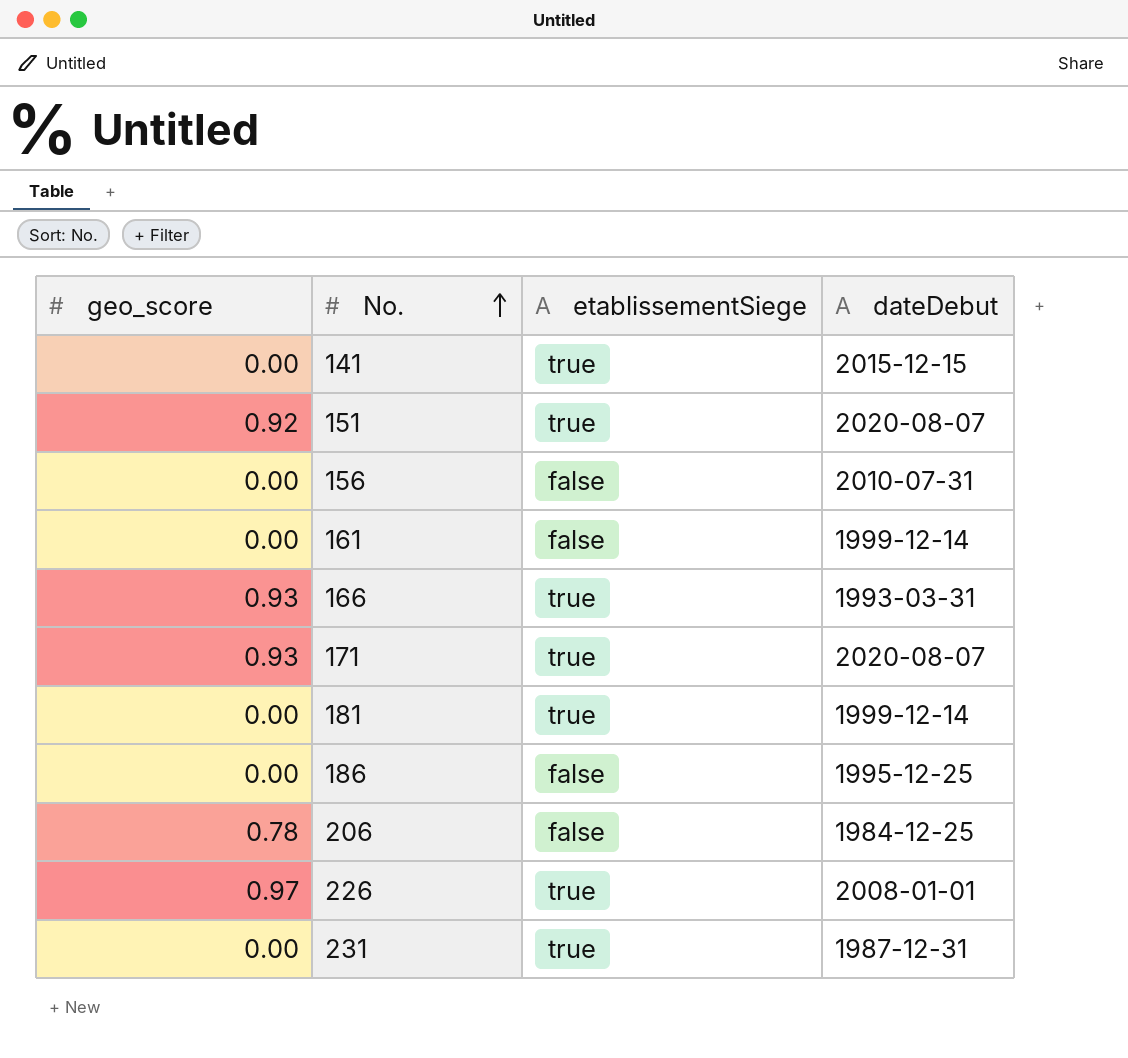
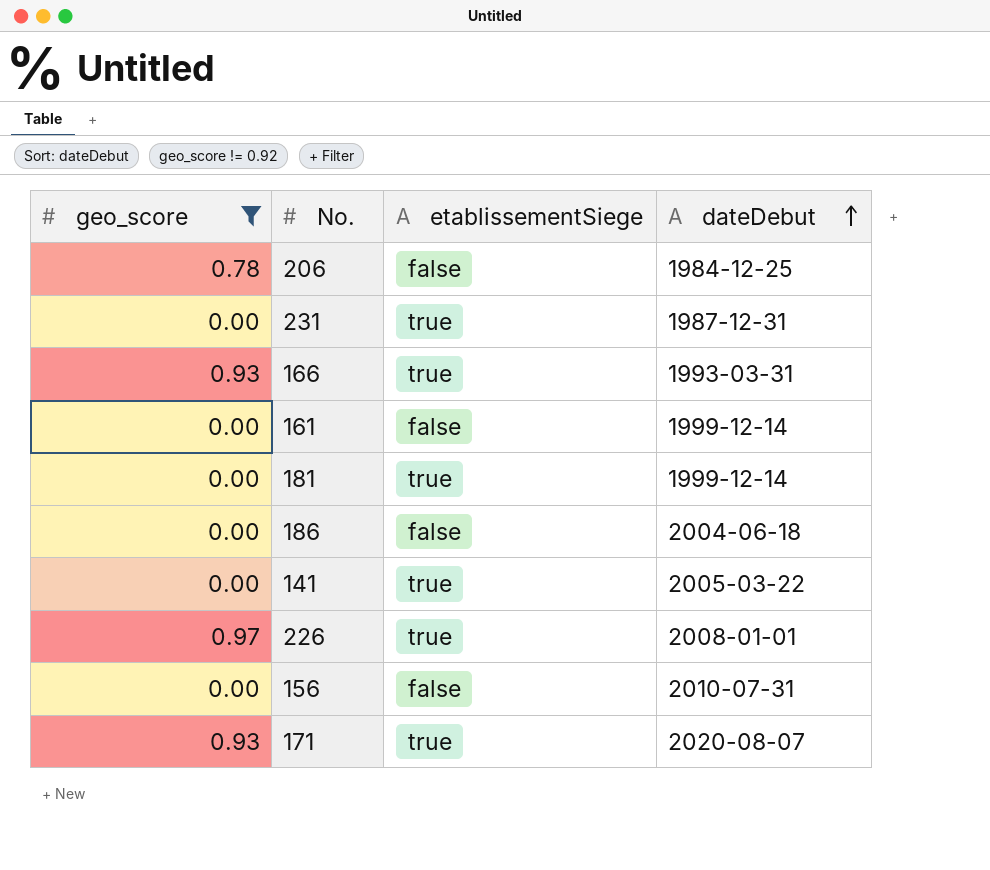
filter: none -> geo_score != 0.92
row order: No. ascending -> dateDebut ascending
186 | dateDebut: 1995-12-25 -> 2004-06-18
141 | dateDebut: 2015-12-15 -> 2005-03-22

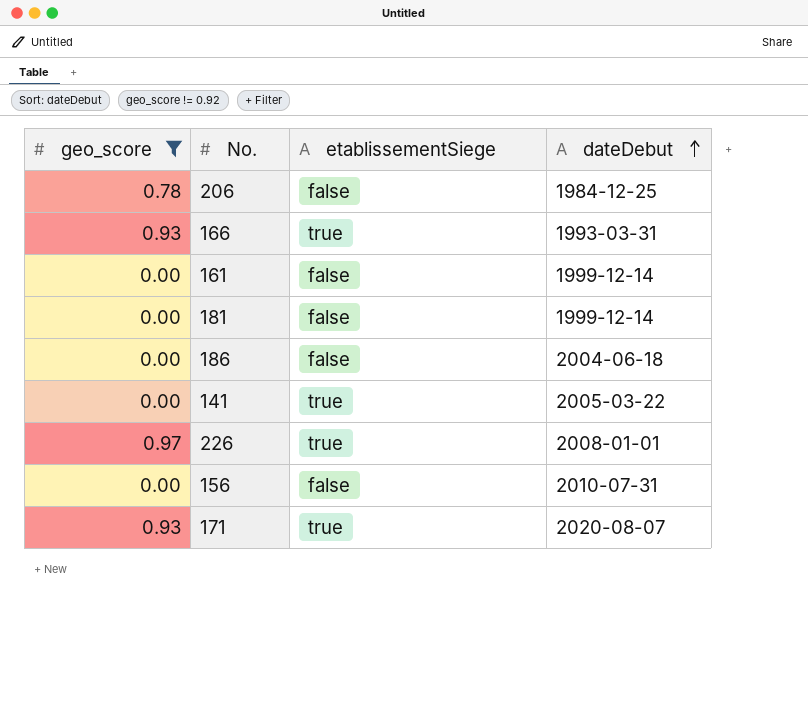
row 231: 0.00 | true | 1987-12-31 -> none
181 | etablissementSiege: true -> false

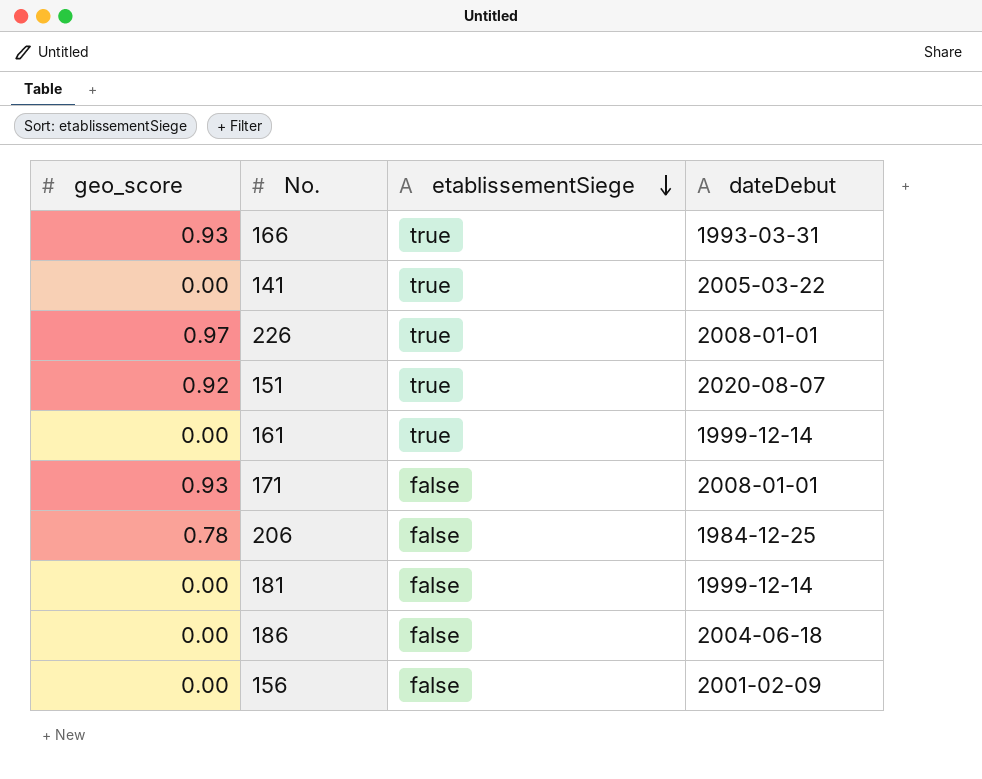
filter: geo_score != 0.92 -> none
row order: dateDebut ascending -> etablissementSiege descending
161 | etablissementSiege: false -> true
171 | etablissementSiege: true -> false
171 | dateDebut: 2020-08-07 -> 2008-01-01
156 | dateDebut: 2010-07-31 -> 2001-02-09

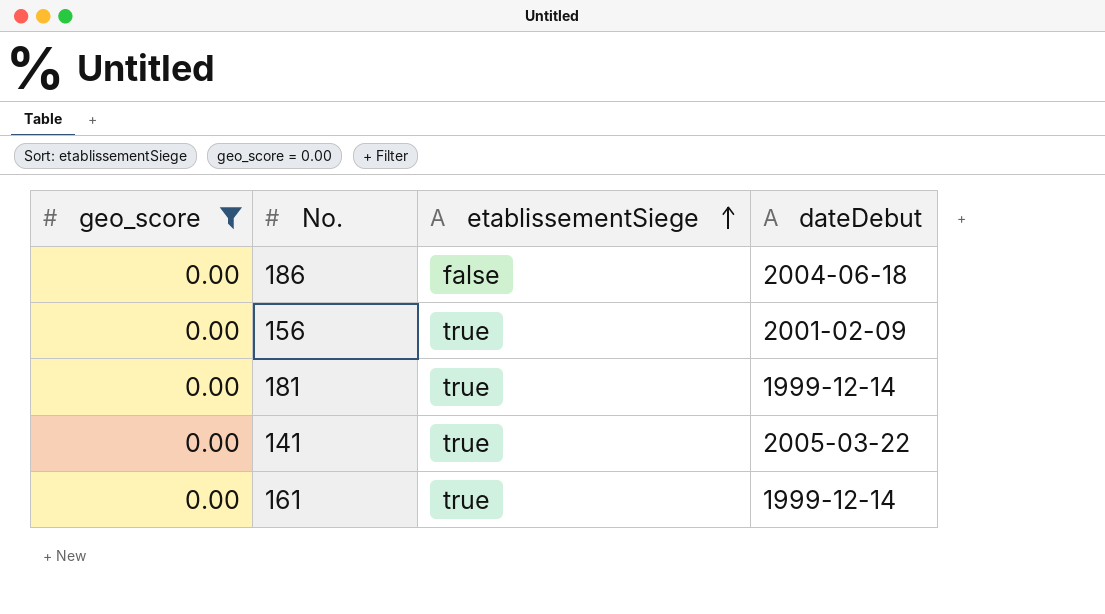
filter: none -> geo_score = 0.00
row order: etablissementSiege descending -> etablissementSiege ascending
156 | etablissementSiege: false -> true
181 | etablissementSiege: false -> true

